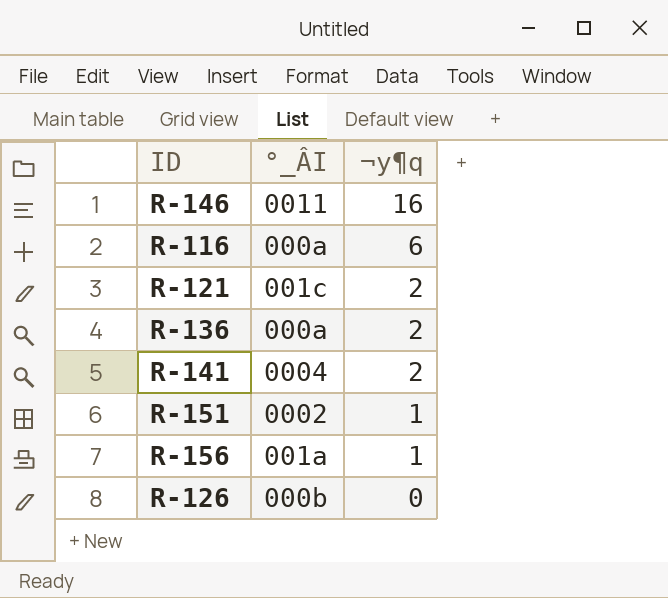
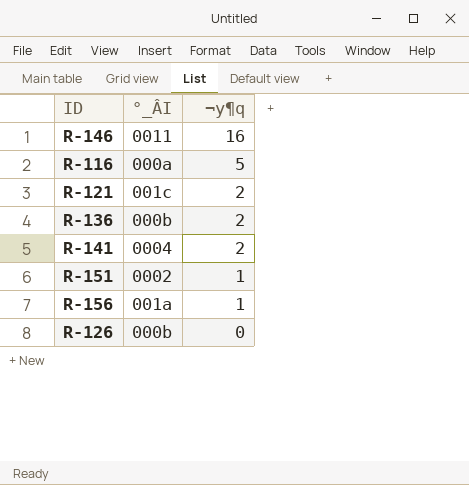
R-116 | ¬y¶q: 6 -> 5
R-136 | °_ÂI: 000a -> 000b

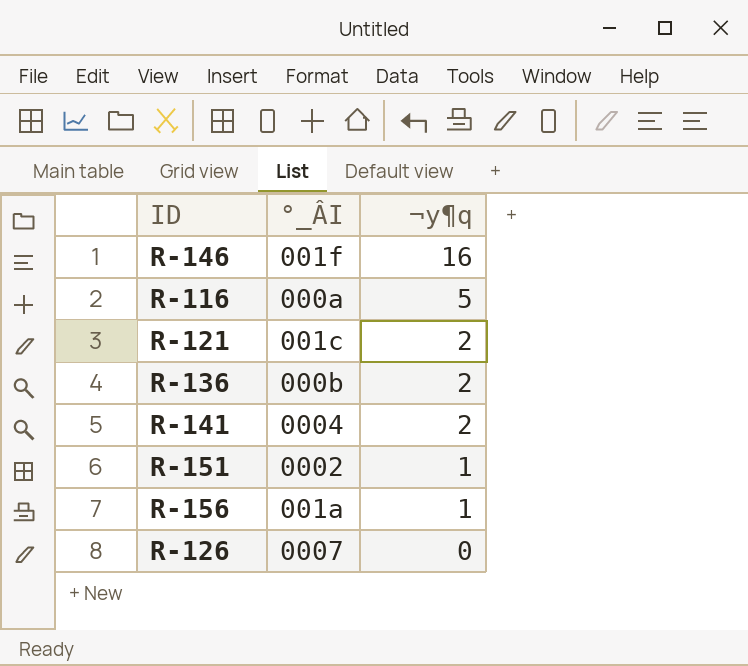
R-146 | °_ÂI: 0011 -> 001f
R-126 | °_ÂI: 000b -> 0007

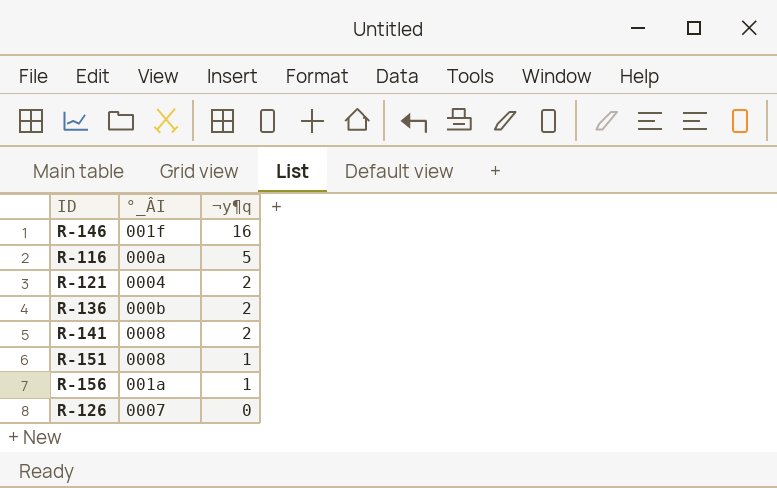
R-121 | °_ÂI: 001c -> 0004
R-141 | °_ÂI: 0004 -> 0008
R-151 | °_ÂI: 0002 -> 0008

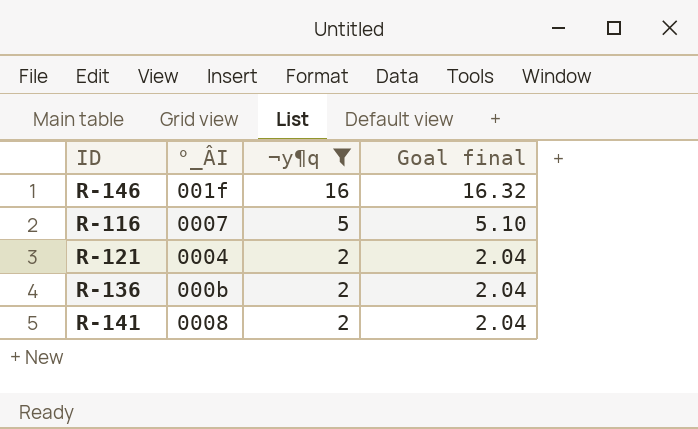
filter: none -> ¬y¶q >= 2
column Goal final | formula: none -> [¬y¶q] * 1.02
R-116 | °_ÂI: 000a -> 0007

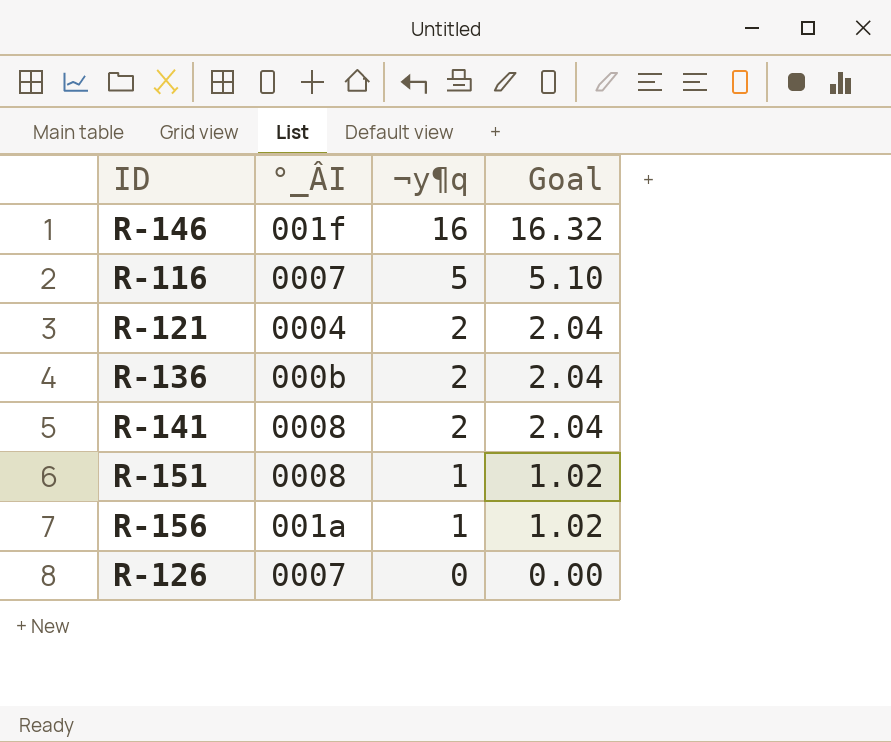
filter: ¬y¶q >= 2 -> none
column name: Goal final -> Goal

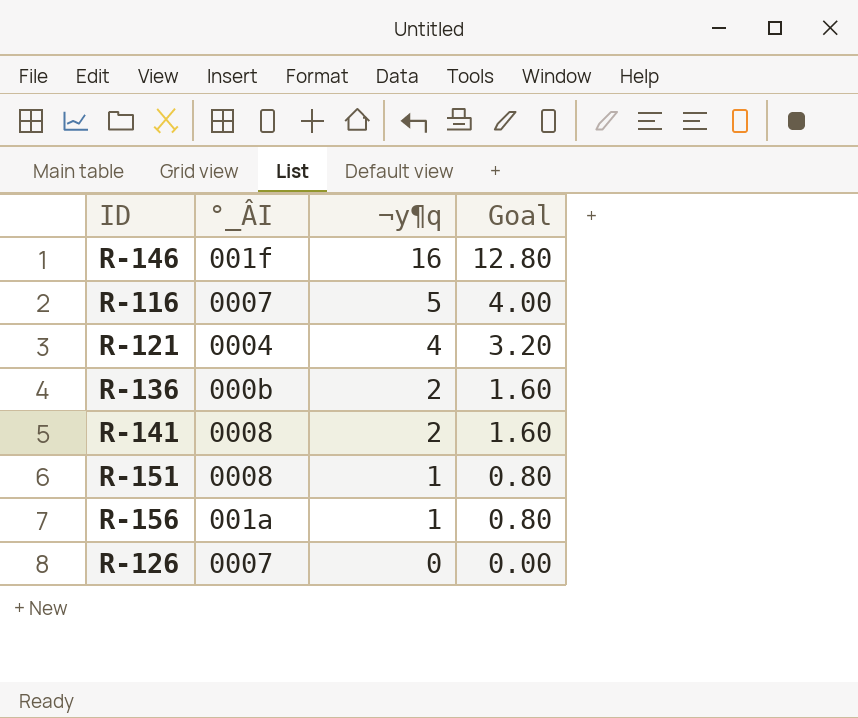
column Goal | formula: [¬y¶q] * 1.02 -> [¬y¶q] * 0.8
R-121 | ¬y¶q: 2 -> 4

